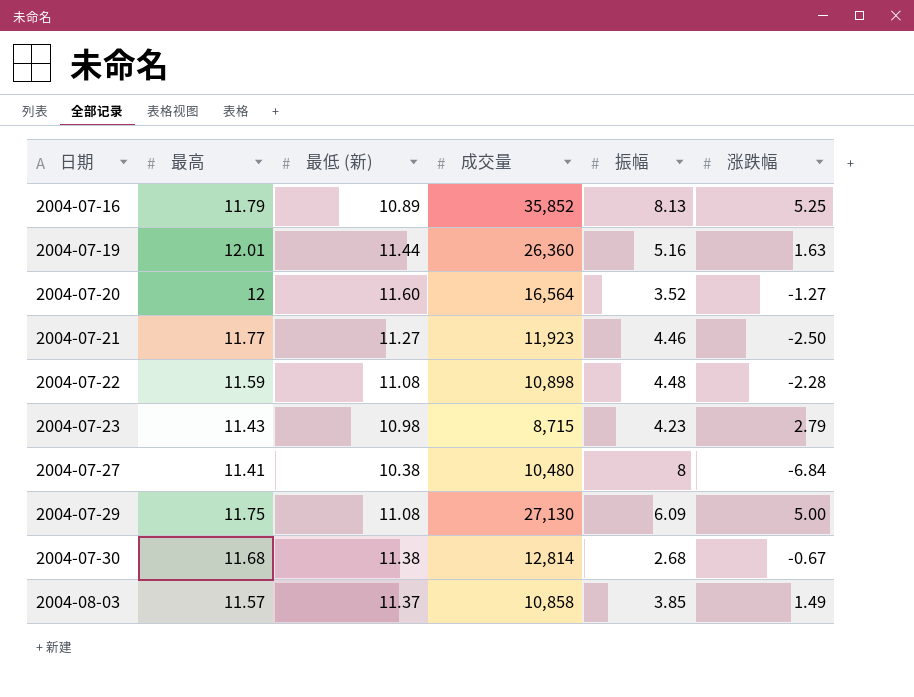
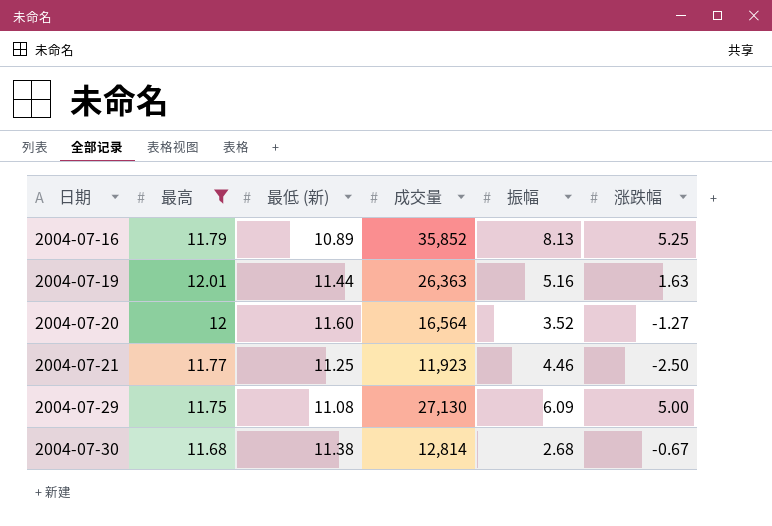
filter: none -> 最高 >= 11.68
2004-07-19 | 成交量: 26,360 -> 26,363
2004-07-21 | 最低 (新): 11.27 -> 11.25

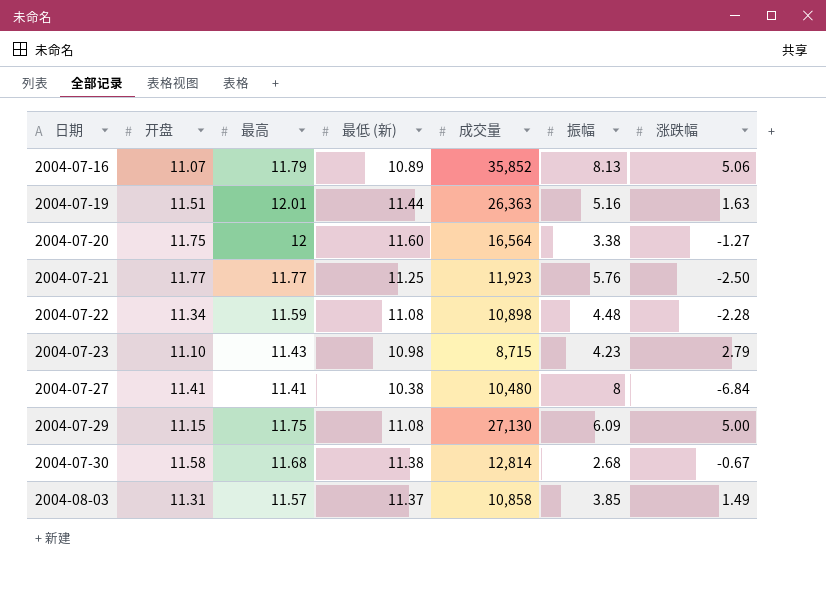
filter: 最高 >= 11.68 -> none
column 开盘 | position: none -> 2
2004-07-16 | 涨跌幅: 5.25 -> 5.06
2004-07-20 | 振幅: 3.52 -> 3.38
2004-07-21 | 振幅: 4.46 -> 5.76

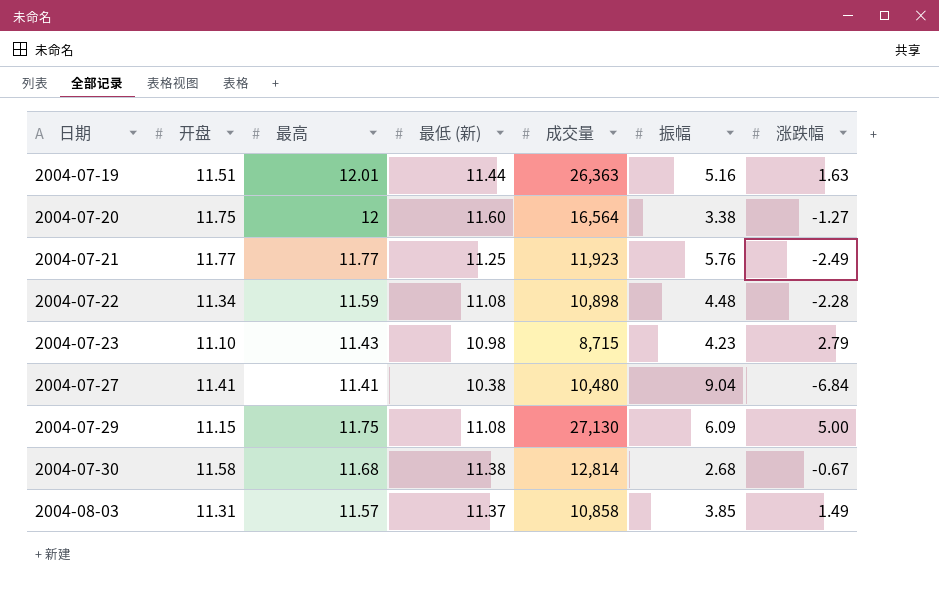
row 2004-07-16: 11.07 | 11.79 | 10.89 | 35,852 | 8.13 | 5.06 -> none
2004-07-21 | 涨跌幅: -2.50 -> -2.49
2004-07-27 | 振幅: 8 -> 9.04

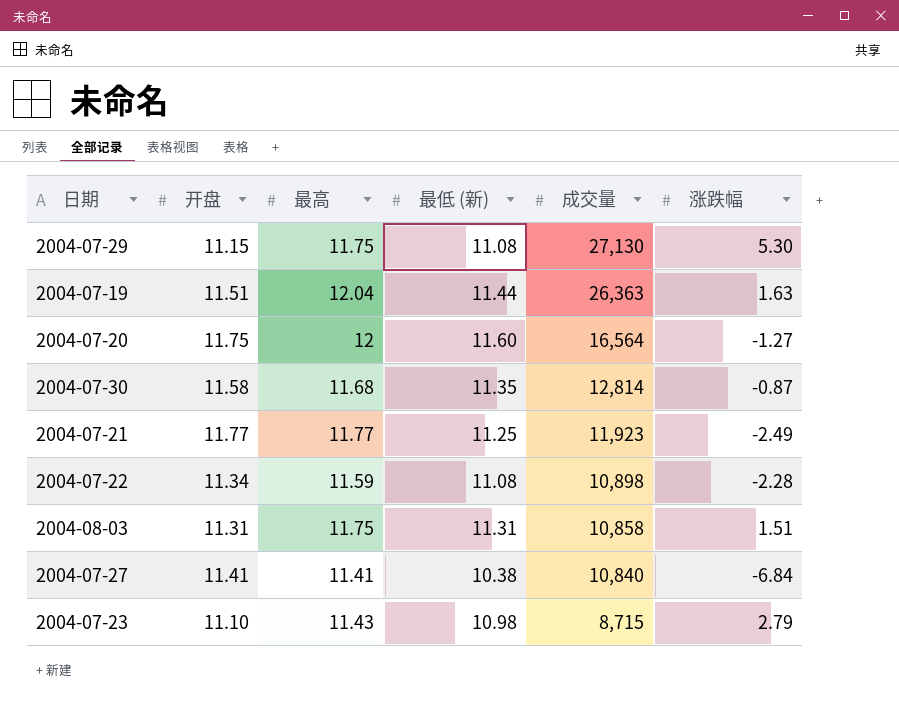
row order: 日期 ascending -> 成交量 descending
column 振幅 | position: 6 -> none
2004-07-29 | 涨跌幅: 5.00 -> 5.30
2004-07-19 | 最高: 12.01 -> 12.04
2004-07-30 | 最低 (新): 11.38 -> 11.35
2004-07-30 | 涨跌幅: -0.67 -> -0.87
2004-08-03 | 最高: 11.57 -> 11.75
2004-08-03 | 最低 (新): 11.37 -> 11.31
2004-08-03 | 涨跌幅: 1.49 -> 1.51
2004-07-27 | 成交量: 10,480 -> 10,840

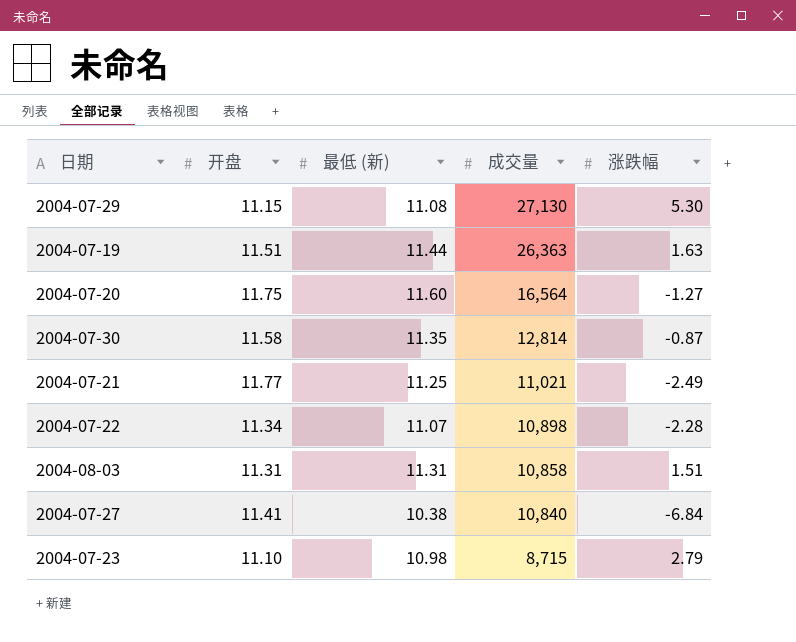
column 最高 | position: 3 -> none
2004-07-21 | 成交量: 11,923 -> 11,021
2004-07-22 | 最低 (新): 11.08 -> 11.07

